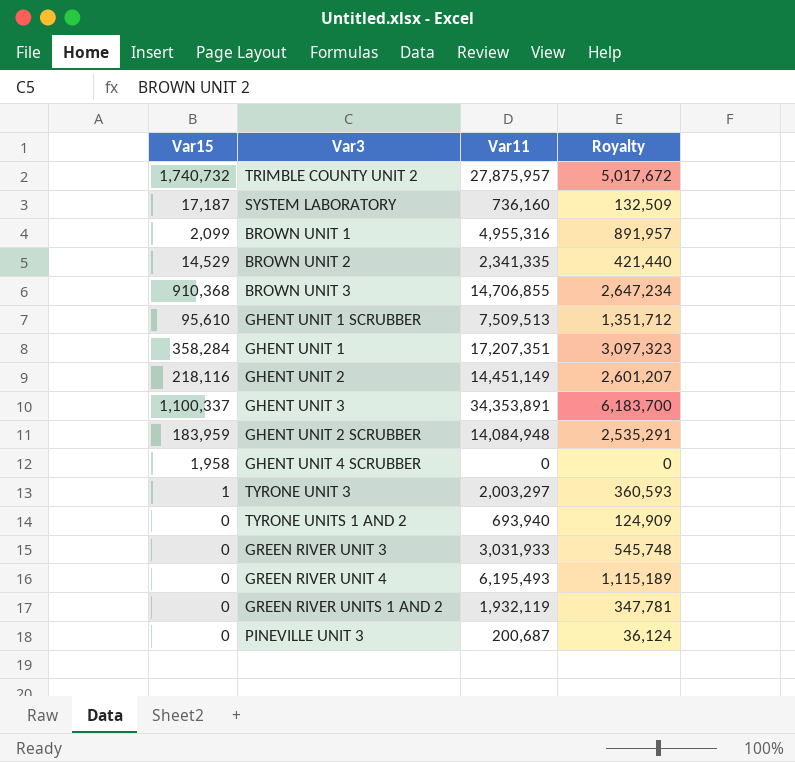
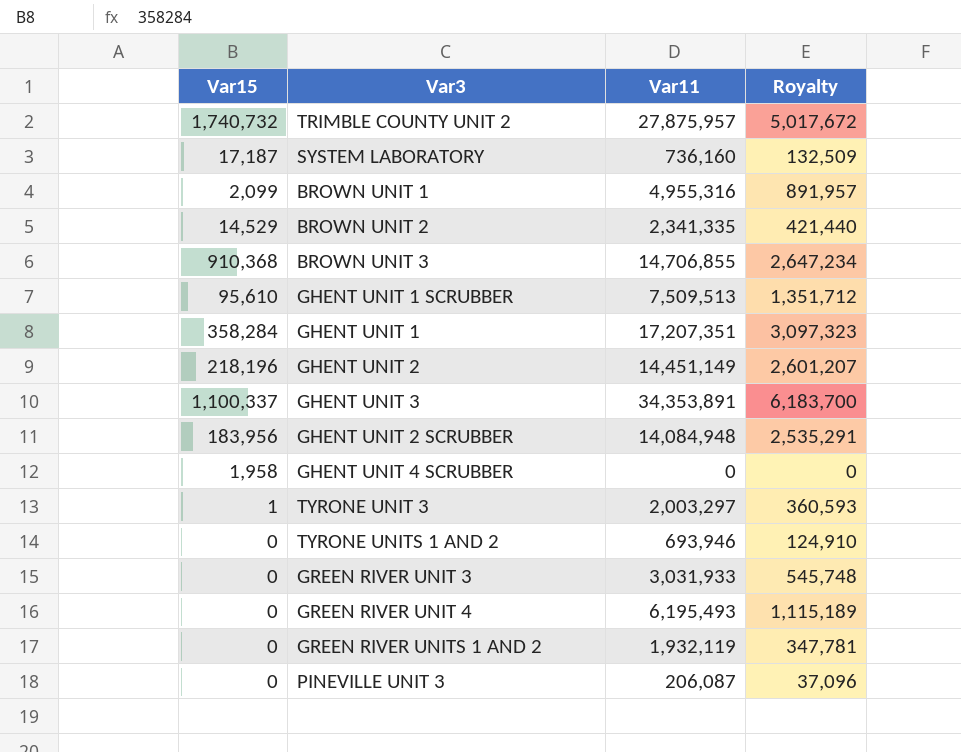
GHENT UNIT 2 | Var15: 218,116 -> 218,196
GHENT UNIT 2 SCRUBBER | Var15: 183,959 -> 183,956
TYRONE UNITS 1 AND 2 | Var11: 693,940 -> 693,946
TYRONE UNITS 1 AND 2 | Royalty: 124,909 -> 124,910
PINEVILLE UNIT 3 | Var11: 200,687 -> 206,087
PINEVILLE UNIT 3 | Royalty: 36,124 -> 37,096

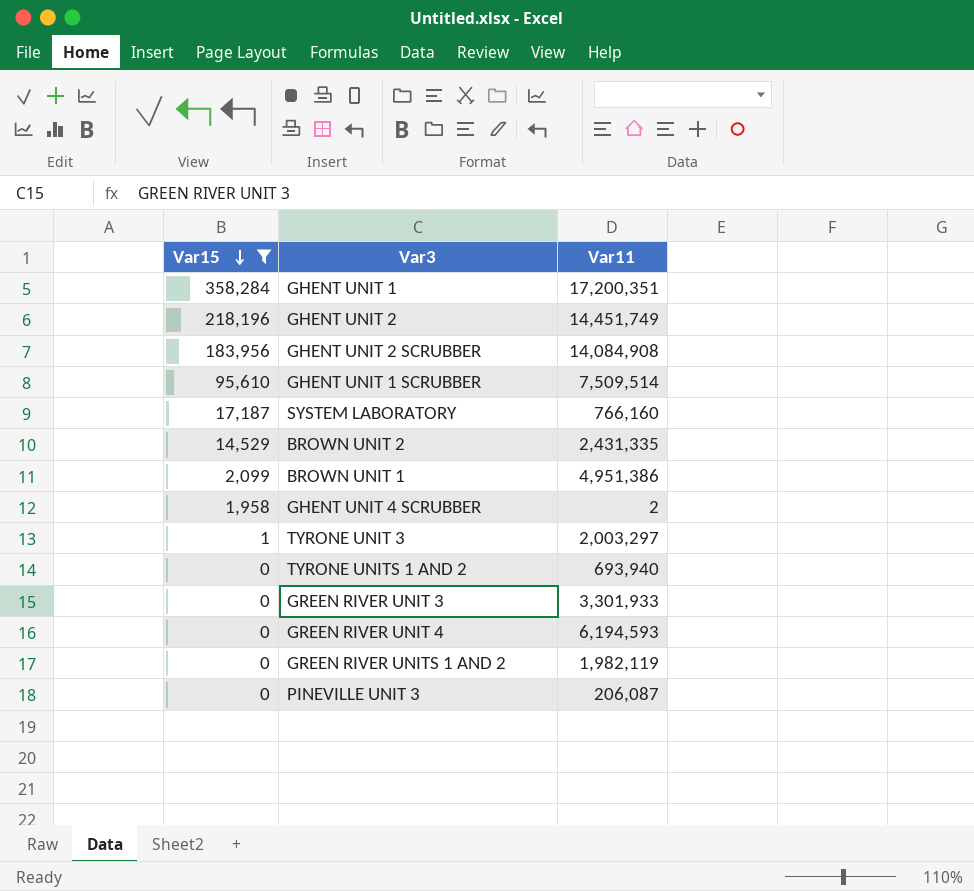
filter: none -> Var15 <= 358,284
row order: none -> Var15 descending
column Royalty | formula: [Var11] * 0.18 -> none
GHENT UNIT 1 | Var11: 17,207,351 -> 17,200,351
GHENT UNIT 2 | Var11: 14,451,149 -> 14,451,749
GHENT UNIT 2 SCRUBBER | Var11: 14,084,948 -> 14,084,908
GHENT UNIT 1 SCRUBBER | Var11: 7,509,513 -> 7,509,514
SYSTEM LABORATORY | Var11: 736,160 -> 766,160
BROWN UNIT 2 | Var11: 2,341,335 -> 2,431,335
BROWN UNIT 1 | Var11: 4,955,316 -> 4,951,386
GHENT UNIT 4 SCRUBBER | Var11: 0 -> 2
TYRONE UNITS 1 AND 2 | Var11: 693,946 -> 693,940
GREEN RIVER UNIT 3 | Var11: 3,031,933 -> 3,301,933
GREEN RIVER UNIT 4 | Var11: 6,195,493 -> 6,194,593
GREEN RIVER UNITS 1 AND 2 | Var11: 1,932,119 -> 1,982,119

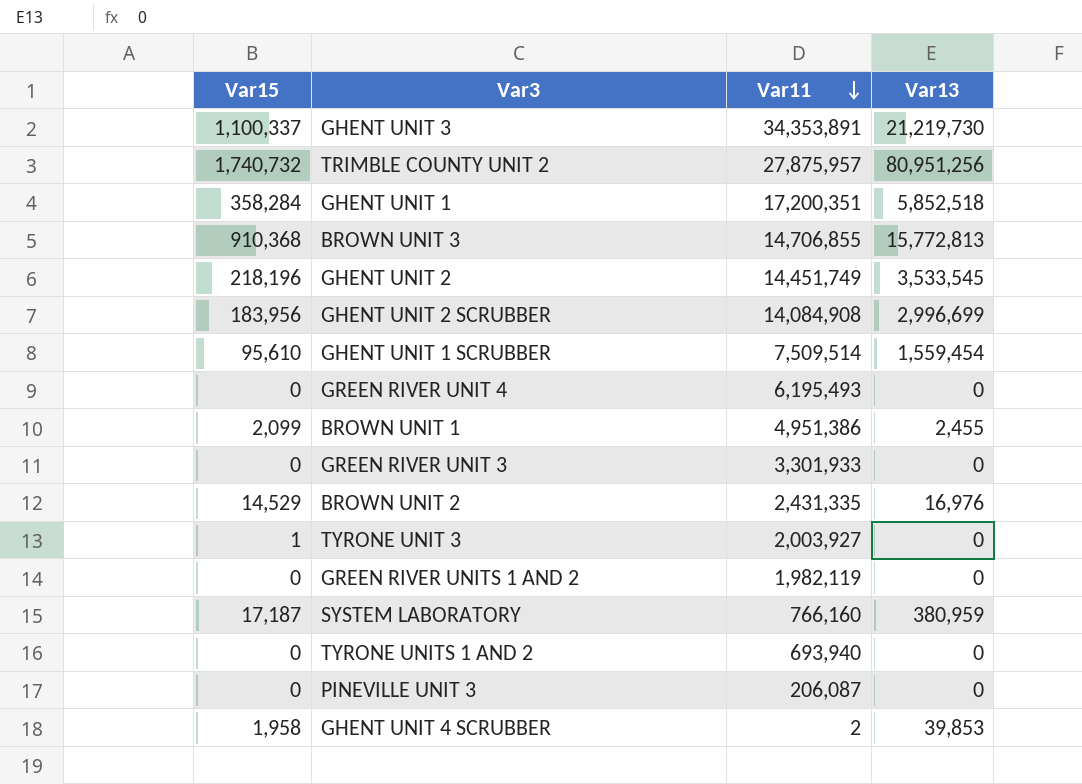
filter: Var15 <= 358,284 -> none
row order: Var15 descending -> Var11 descending
column Var13 | position: none -> 4
GREEN RIVER UNIT 4 | Var11: 6,194,593 -> 6,195,493
TYRONE UNIT 3 | Var11: 2,003,297 -> 2,003,927

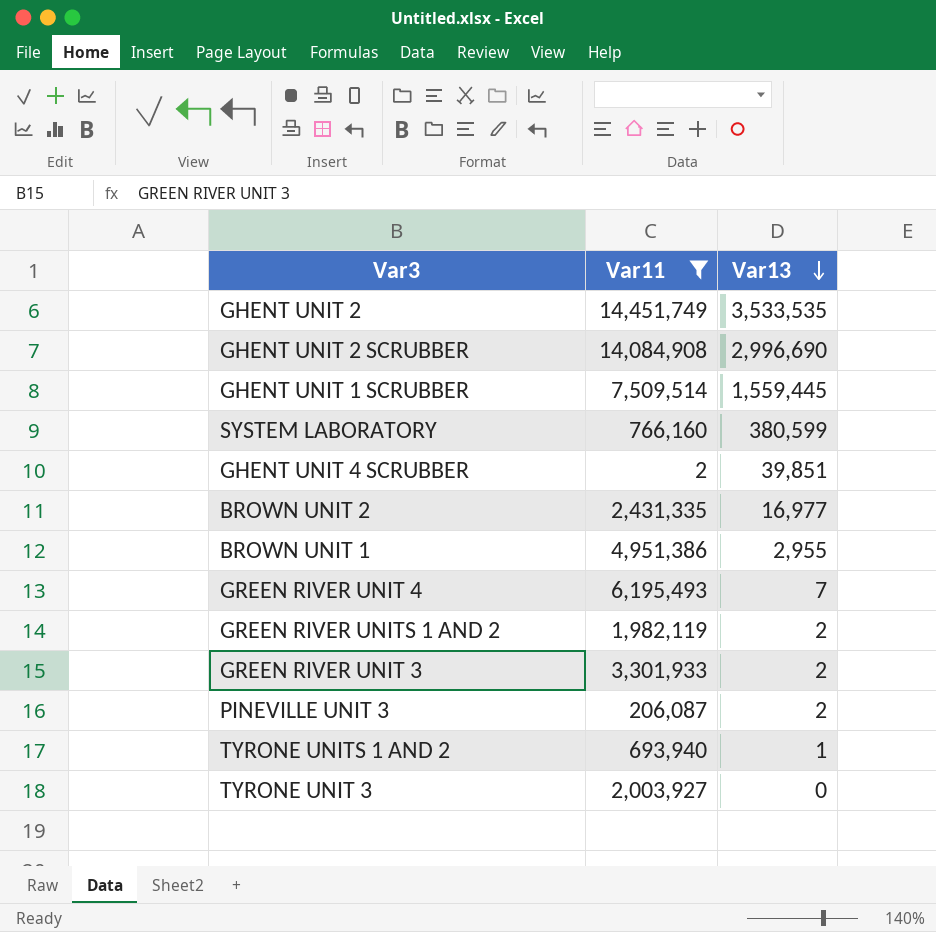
filter: none -> Var11 <= 14,451,749
row order: Var11 descending -> Var13 descending
column Var15 | position: 1 -> none
GHENT UNIT 2 | Var13: 3,533,545 -> 3,533,535
GHENT UNIT 2 SCRUBBER | Var13: 2,996,699 -> 2,996,690
GHENT UNIT 1 SCRUBBER | Var13: 1,559,454 -> 1,559,445
SYSTEM LABORATORY | Var13: 380,959 -> 380,599
GHENT UNIT 4 SCRUBBER | Var13: 39,853 -> 39,851
BROWN UNIT 2 | Var13: 16,976 -> 16,977
BROWN UNIT 1 | Var13: 2,455 -> 2,955
GREEN RIVER UNIT 4 | Var13: 0 -> 7
GREEN RIVER UNITS 1 AND 2 | Var13: 0 -> 2
GREEN RIVER UNIT 3 | Var13: 0 -> 2
PINEVILLE UNIT 3 | Var13: 0 -> 2
TYRONE UNITS 1 AND 2 | Var13: 0 -> 1

